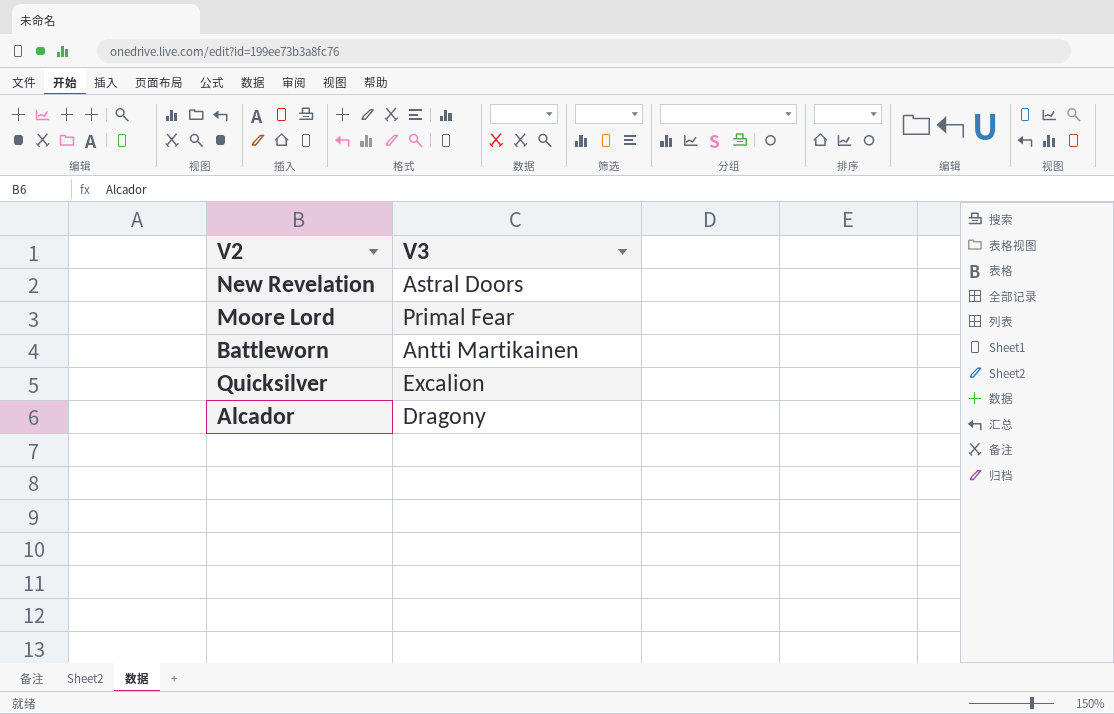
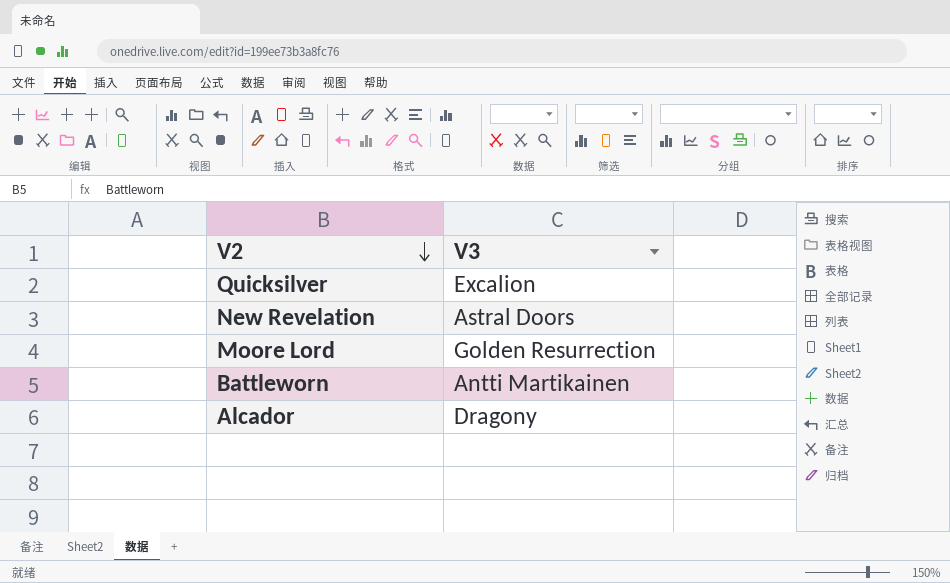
row order: none -> V2 descending
Moore Lord | V3: Primal Fear -> Golden Resurrection

